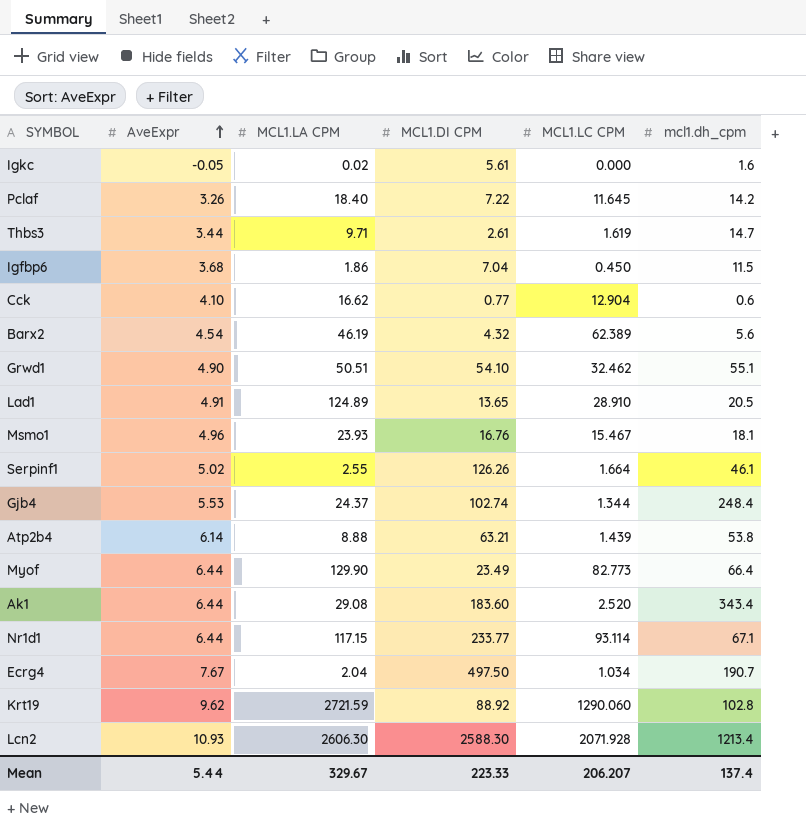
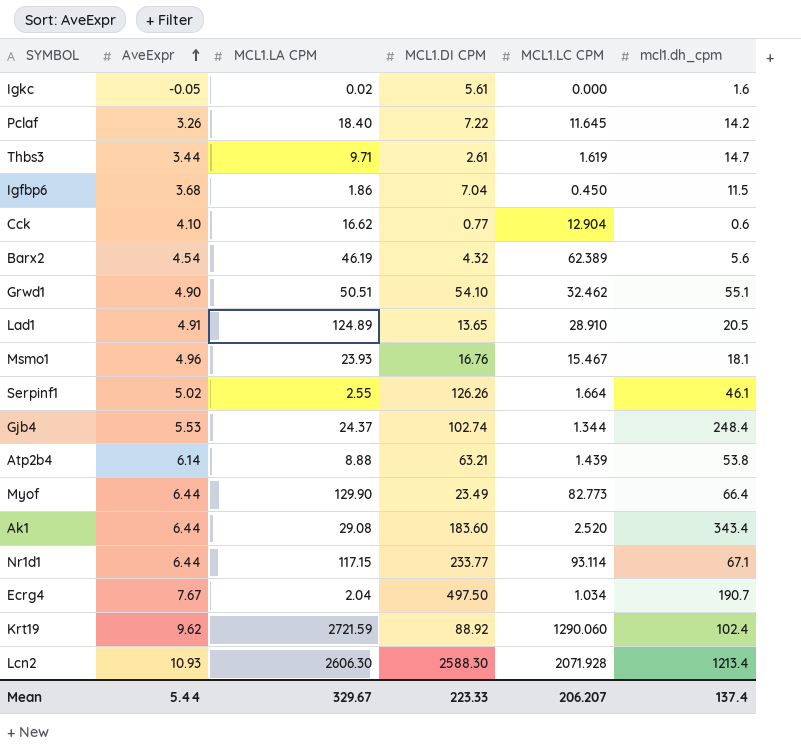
Krt19 | mcl1.dh_cpm: 102.8 -> 102.4

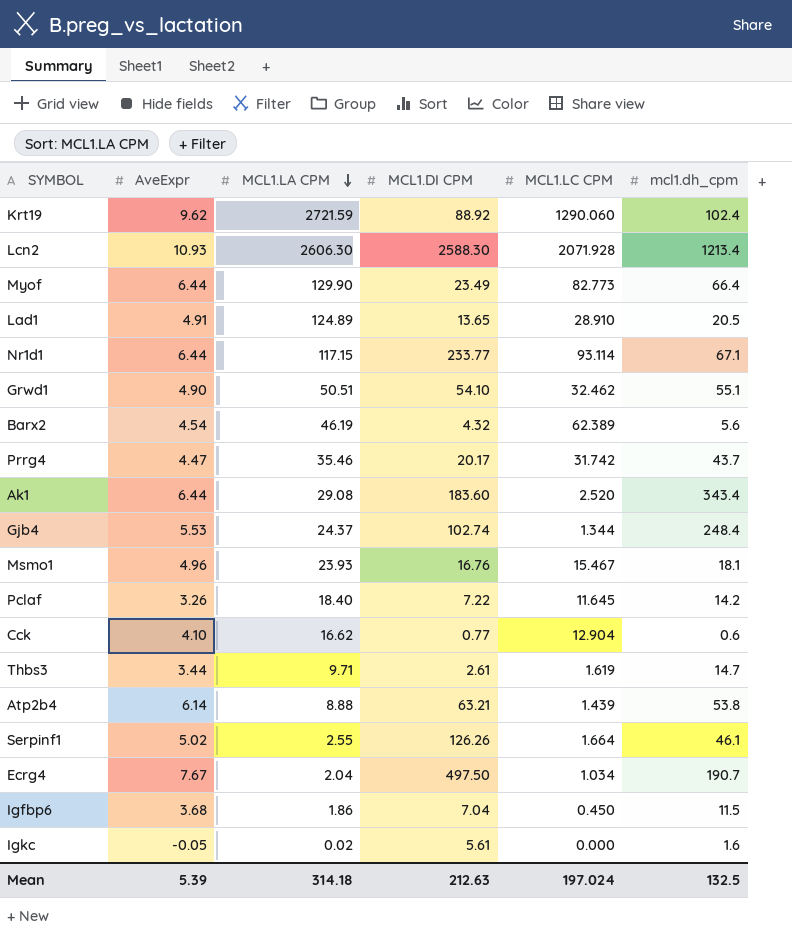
row order: AveExpr ascending -> MCL1.LA CPM descending
row Prrg4: none -> 4.47 | 35.46 | 20.17 | 31.742 | 43.7
Mean | AveExpr: 5.44 -> 5.39
Mean | MCL1.LA CPM: 329.67 -> 314.18
Mean | MCL1.DI CPM: 223.33 -> 212.63
Mean | MCL1.LC CPM: 206.207 -> 197.024
Mean | mcl1.dh_cpm: 137.4 -> 132.5

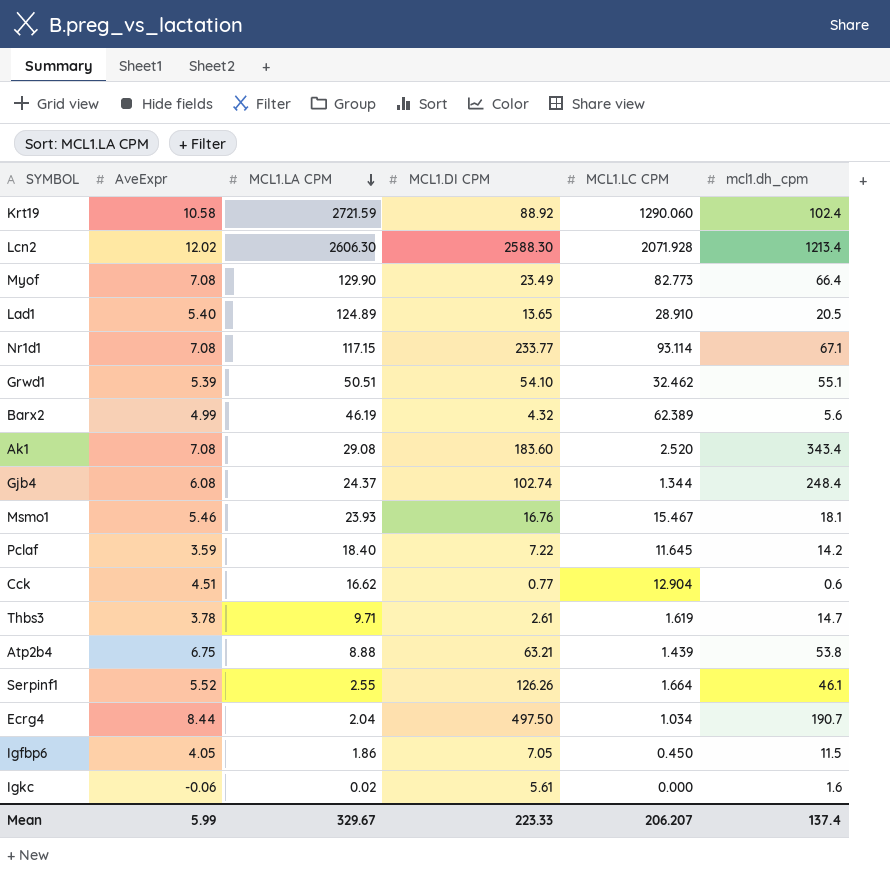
row Prrg4: 4.47 | 35.46 | 20.17 | 31.742 | 43.7 -> none
Krt19 | AveExpr: 9.62 -> 10.58
Lcn2 | AveExpr: 10.93 -> 12.02
Myof | AveExpr: 6.44 -> 7.08
Lad1 | AveExpr: 4.91 -> 5.40
Nr1d1 | AveExpr: 6.44 -> 7.08
Grwd1 | AveExpr: 4.90 -> 5.39
Barx2 | AveExpr: 4.54 -> 4.99
Ak1 | AveExpr: 6.44 -> 7.08
Gjb4 | AveExpr: 5.53 -> 6.08
Msmo1 | AveExpr: 4.96 -> 5.46
Pclaf | AveExpr: 3.26 -> 3.59
Cck | AveExpr: 4.10 -> 4.51
Thbs3 | AveExpr: 3.44 -> 3.78
Atp2b4 | AveExpr: 6.14 -> 6.75
Serpinf1 | AveExpr: 5.02 -> 5.52
Ecrg4 | AveExpr: 7.67 -> 8.44
Igfbp6 | AveExpr: 3.68 -> 4.05
Igfbp6 | MCL1.DI CPM: 7.04 -> 7.05
Igkc | AveExpr: -0.05 -> -0.06
Mean | AveExpr: 5.39 -> 5.99
Mean | MCL1.LA CPM: 314.18 -> 329.67
Mean | MCL1.DI CPM: 212.63 -> 223.33
Mean | MCL1.LC CPM: 197.024 -> 206.207
Mean | mcl1.dh_cpm: 132.5 -> 137.4

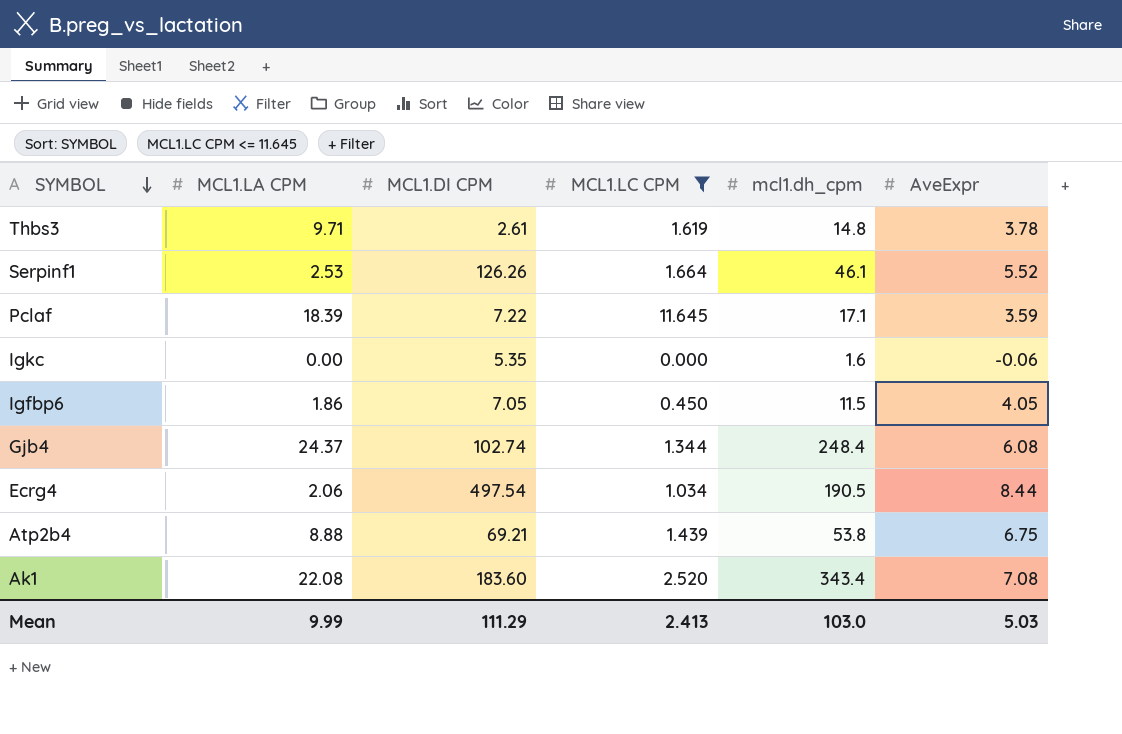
filter: none -> MCL1.LC CPM <= 11.645
row order: MCL1.LA CPM descending -> SYMBOL descending
column AveExpr | position: 2 -> 6
Thbs3 | mcl1.dh_cpm: 14.7 -> 14.8
Serpinf1 | MCL1.LA CPM: 2.55 -> 2.53
Pclaf | MCL1.LA CPM: 18.40 -> 18.39
Pclaf | mcl1.dh_cpm: 14.2 -> 17.1
Igkc | MCL1.LA CPM: 0.02 -> 0.00
Igkc | MCL1.DI CPM: 5.61 -> 5.35
Ecrg4 | MCL1.LA CPM: 2.04 -> 2.06
Ecrg4 | MCL1.DI CPM: 497.50 -> 497.54
Ecrg4 | mcl1.dh_cpm: 190.7 -> 190.5
Atp2b4 | MCL1.DI CPM: 63.21 -> 69.21
Ak1 | MCL1.LA CPM: 29.08 -> 22.08
Mean | MCL1.LA CPM: 329.67 -> 9.99
Mean | MCL1.DI CPM: 223.33 -> 111.29
Mean | MCL1.LC CPM: 206.207 -> 2.413
Mean | mcl1.dh_cpm: 137.4 -> 103.0
Mean | AveExpr: 5.99 -> 5.03

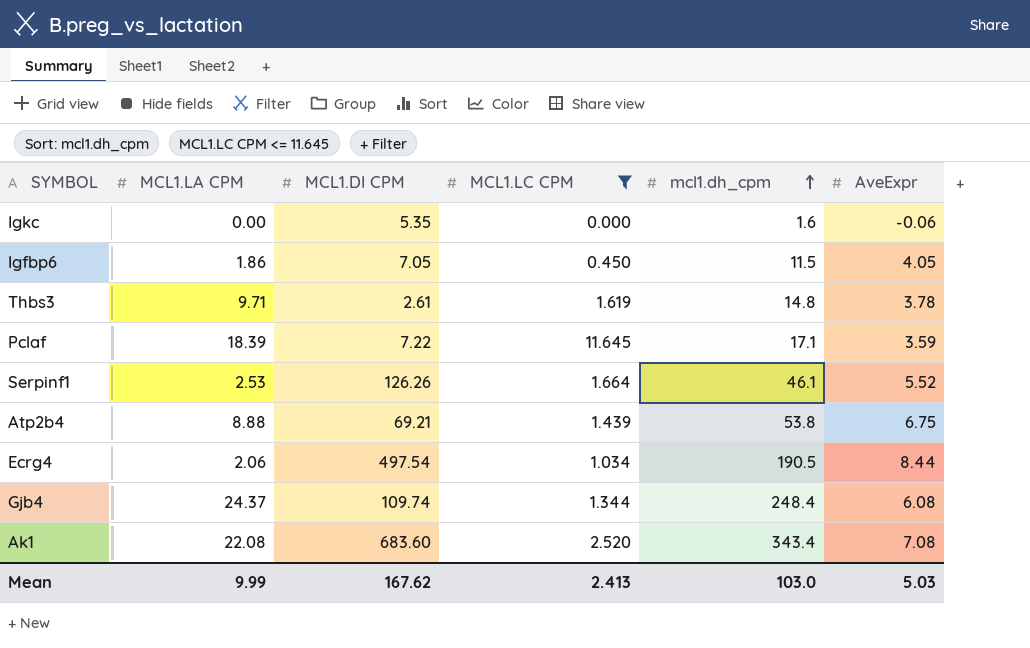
row order: SYMBOL descending -> mcl1.dh_cpm ascending
Gjb4 | MCL1.DI CPM: 102.74 -> 109.74
Ak1 | MCL1.DI CPM: 183.60 -> 683.60
Mean | MCL1.DI CPM: 111.29 -> 167.62

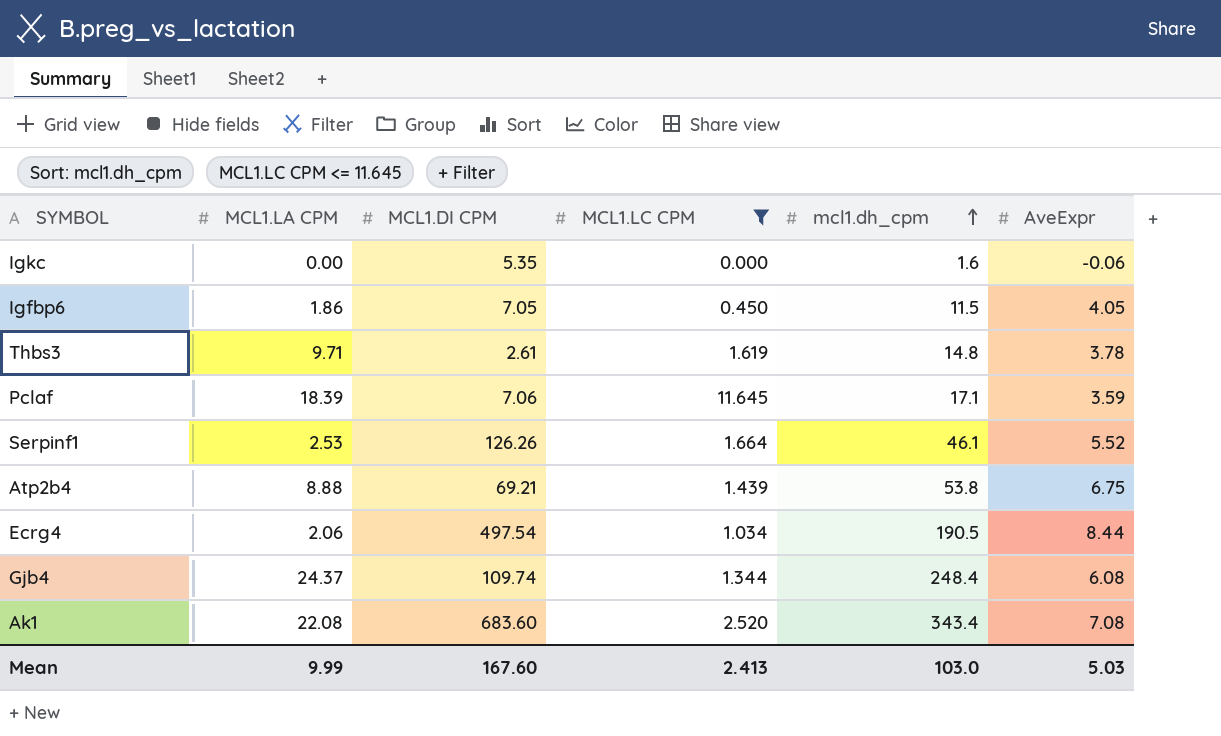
Pclaf | MCL1.DI CPM: 7.22 -> 7.06
Mean | MCL1.DI CPM: 167.62 -> 167.60

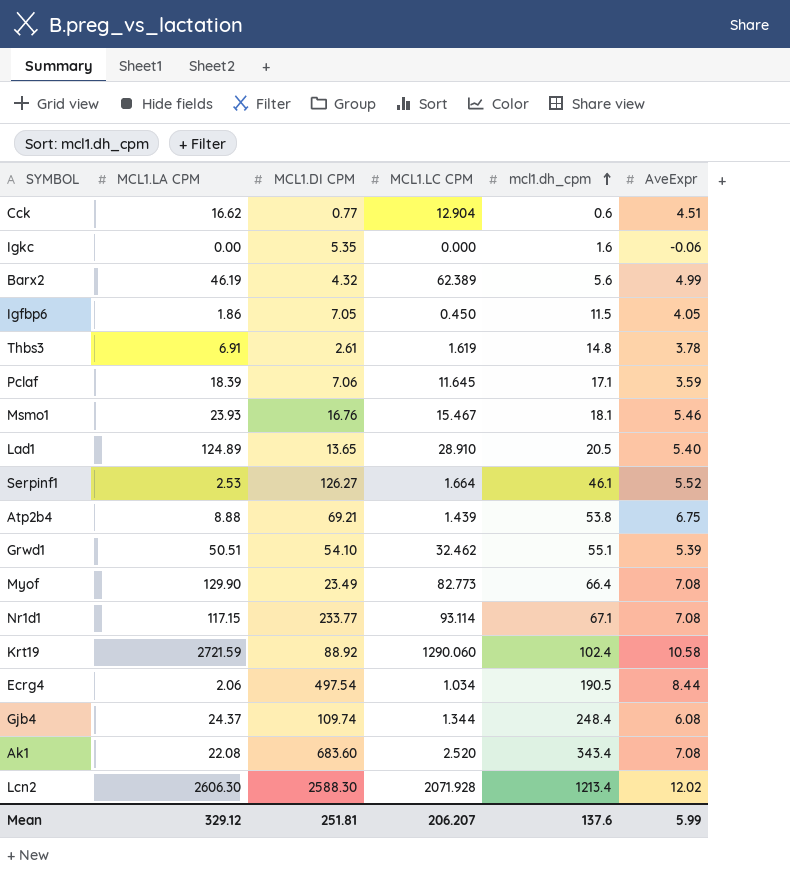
filter: MCL1.LC CPM <= 11.645 -> none
Thbs3 | MCL1.LA CPM: 9.71 -> 6.91
Serpinf1 | MCL1.DI CPM: 126.26 -> 126.27
Mean | MCL1.LA CPM: 9.99 -> 329.12
Mean | MCL1.DI CPM: 167.60 -> 251.81
Mean | MCL1.LC CPM: 2.413 -> 206.207
Mean | mcl1.dh_cpm: 103.0 -> 137.6
Mean | AveExpr: 5.03 -> 5.99

